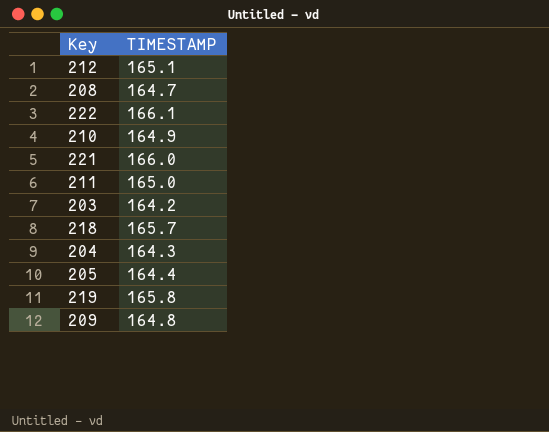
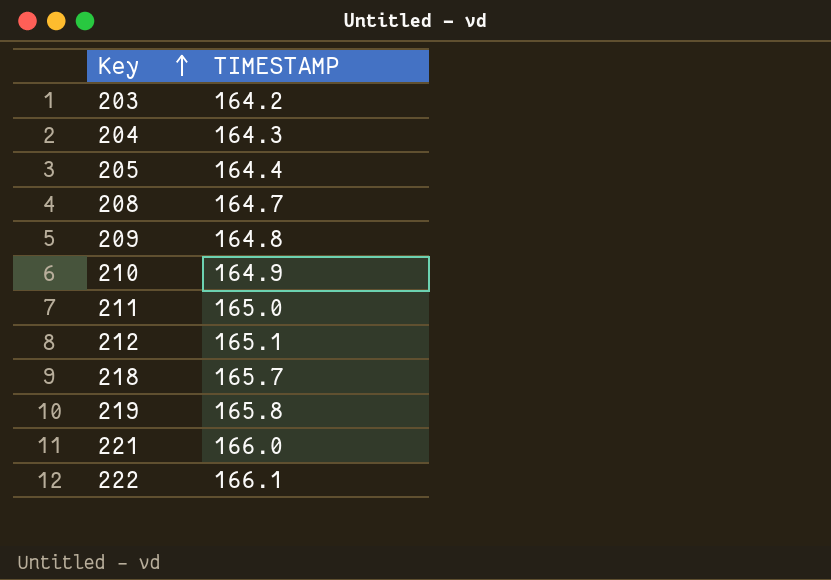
row order: none -> Key ascending

